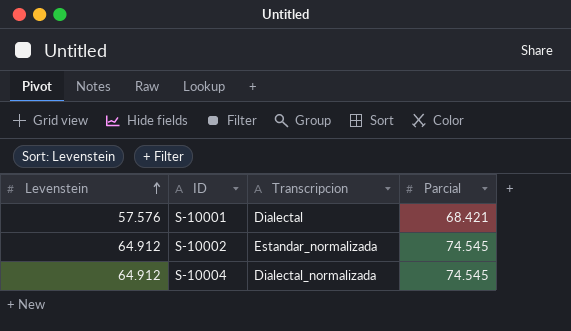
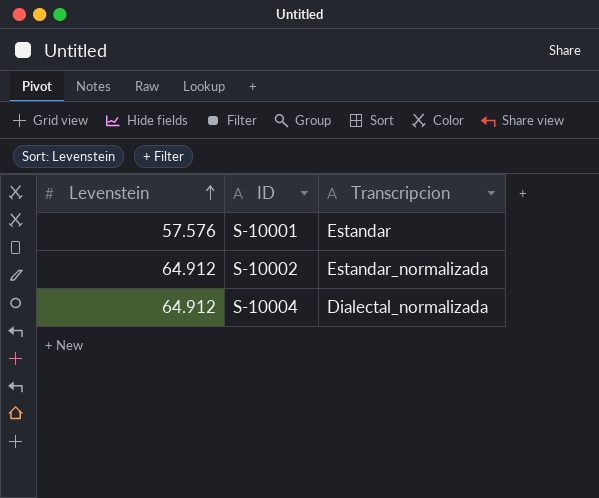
column Parcial | position: 4 -> none
S-10001 | Transcripcion: Dialectal -> Estandar

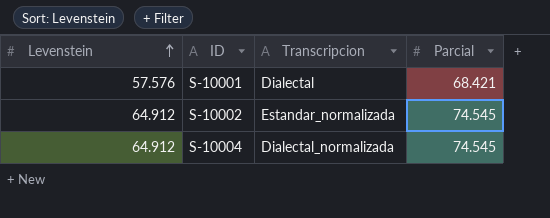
column Parcial | position: none -> 4
S-10001 | Transcripcion: Estandar -> Dialectal

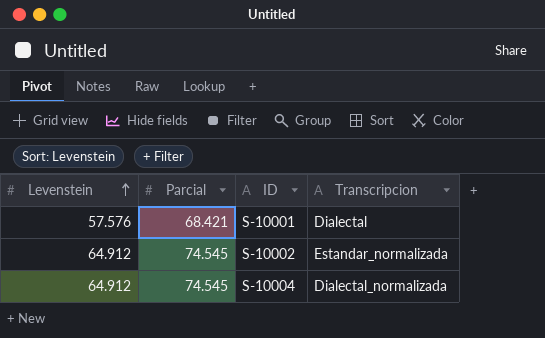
column Parcial | position: 4 -> 2

